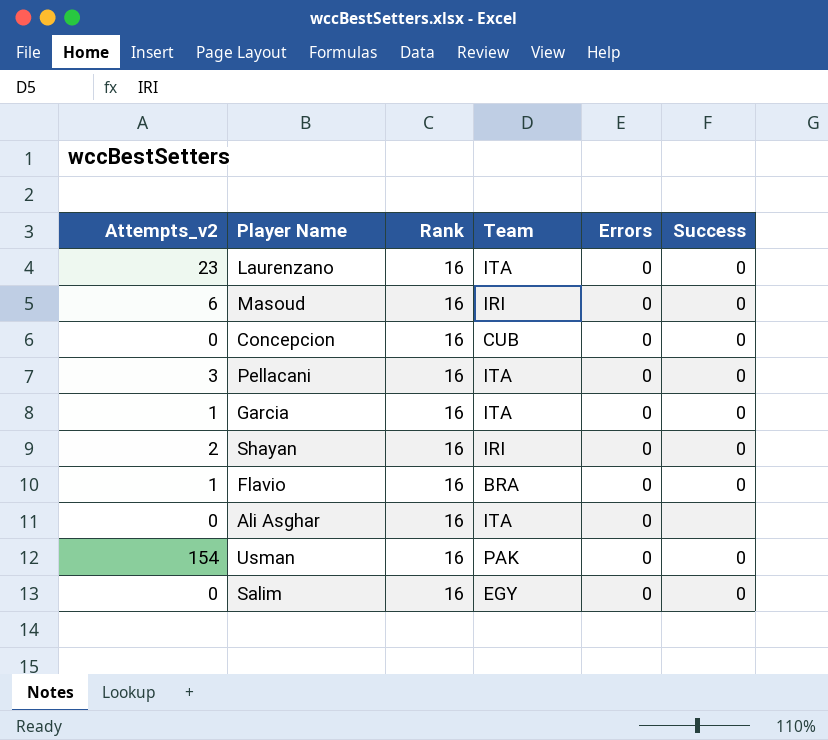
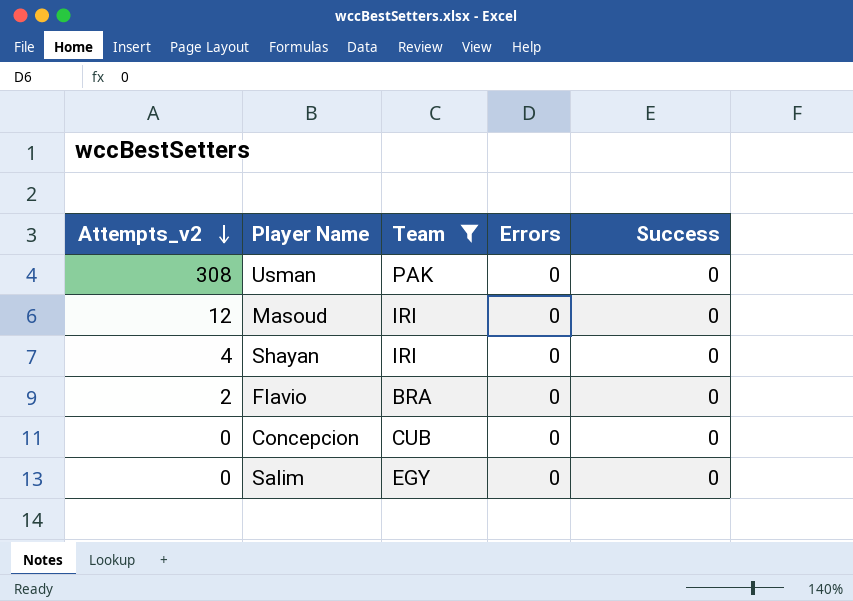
filter: none -> Team != ITA
row order: none -> Attempts_v2 descending
column Rank | position: 3 -> none
Usman | Attempts_v2: 154 -> 308
Masoud | Attempts_v2: 6 -> 12
Shayan | Attempts_v2: 2 -> 4
Flavio | Attempts_v2: 1 -> 2

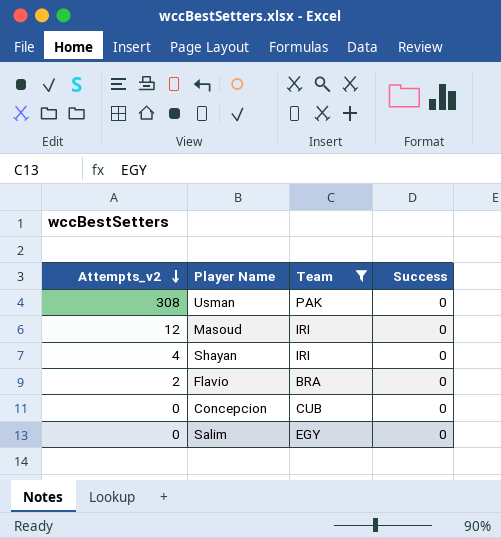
column Errors | position: 4 -> none

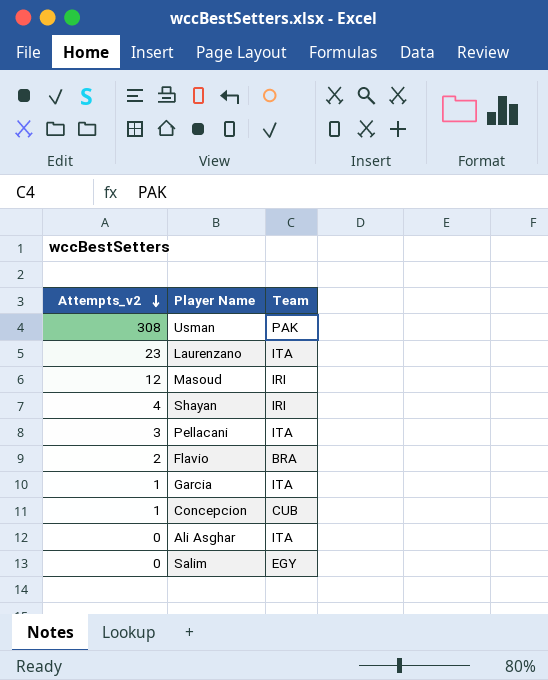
filter: Team != ITA -> none
column Success | position: 4 -> none
Concepcion | Attempts_v2: 0 -> 1

